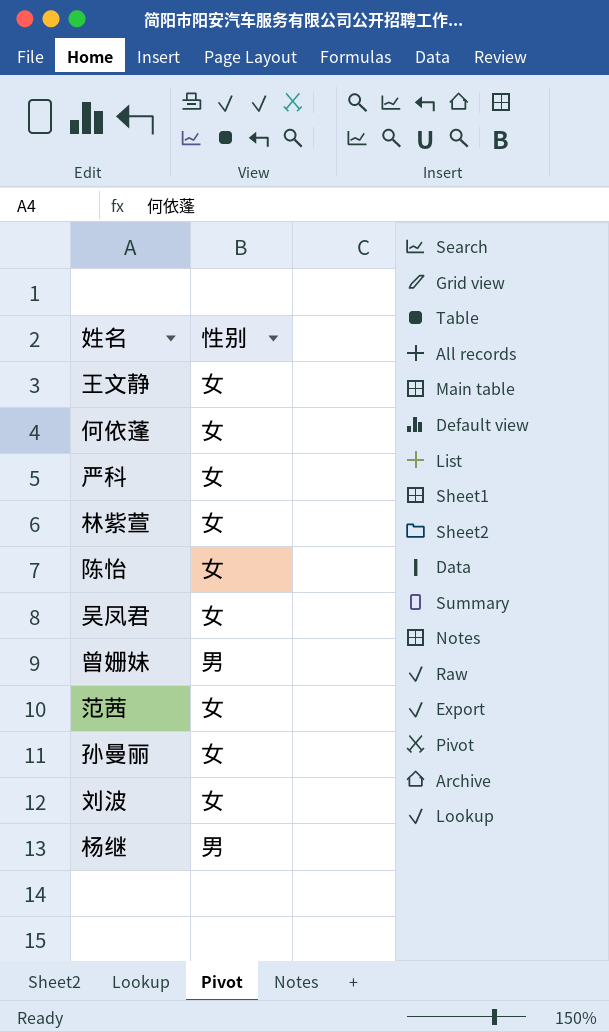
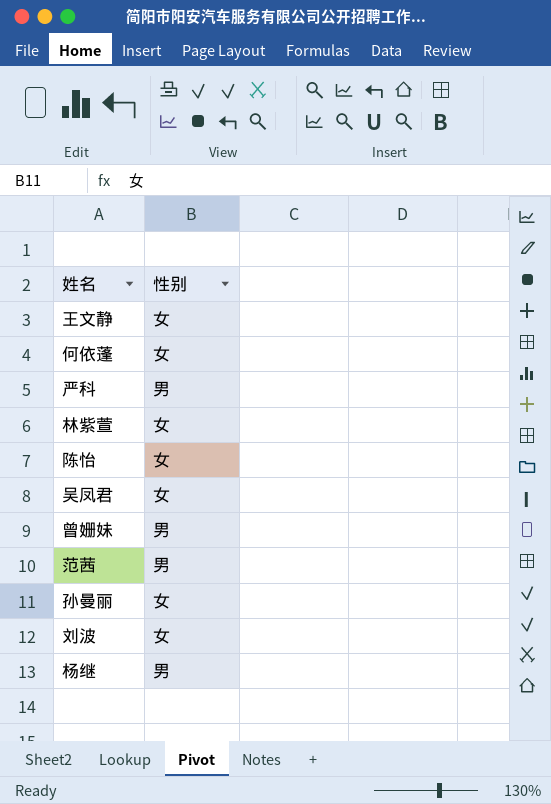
严科 | 性别: 女 -> 男
范茜 | 性别: 女 -> 男

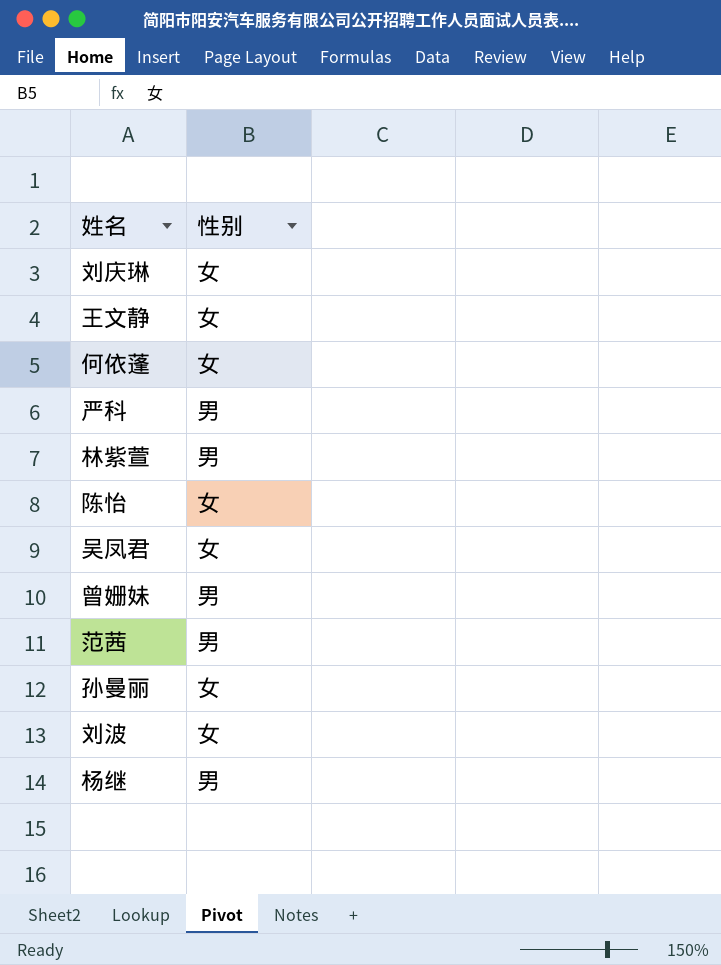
row 刘庆琳: none -> 女
林紫萱 | 性别: 女 -> 男

